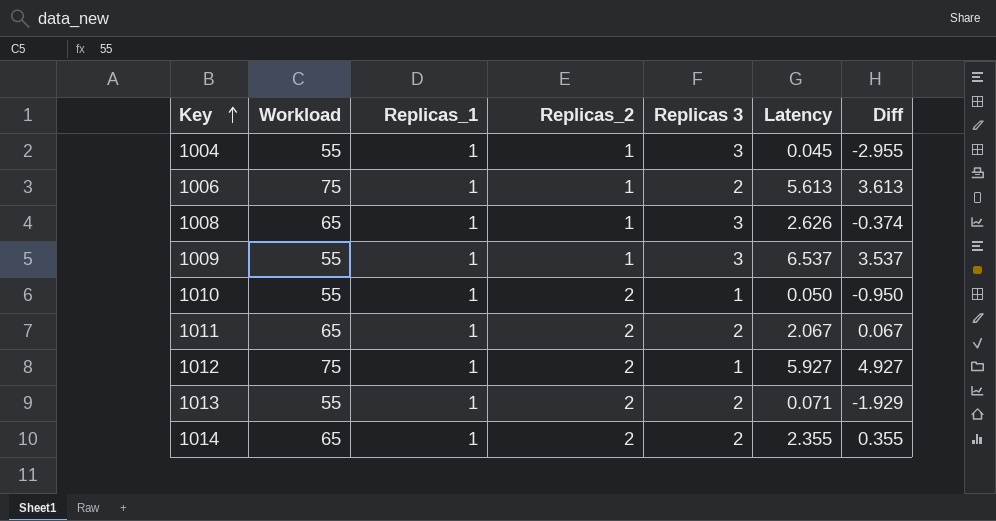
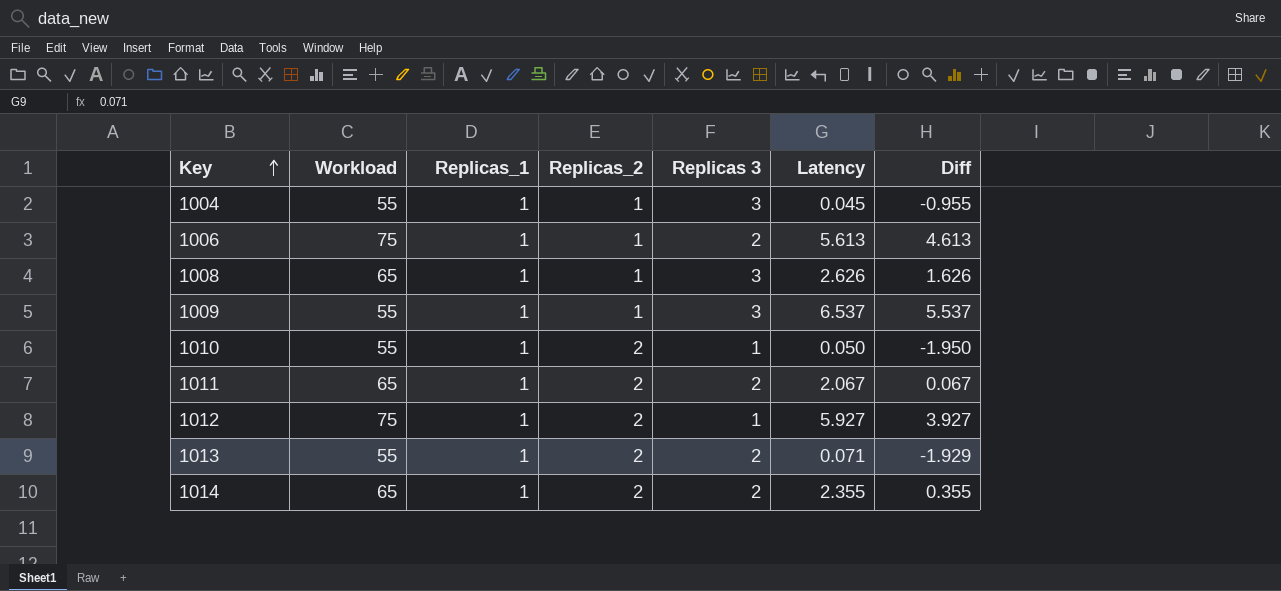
column Diff | formula: [Latency] - [Replicas 3] -> [Latency] - [Replicas_2]

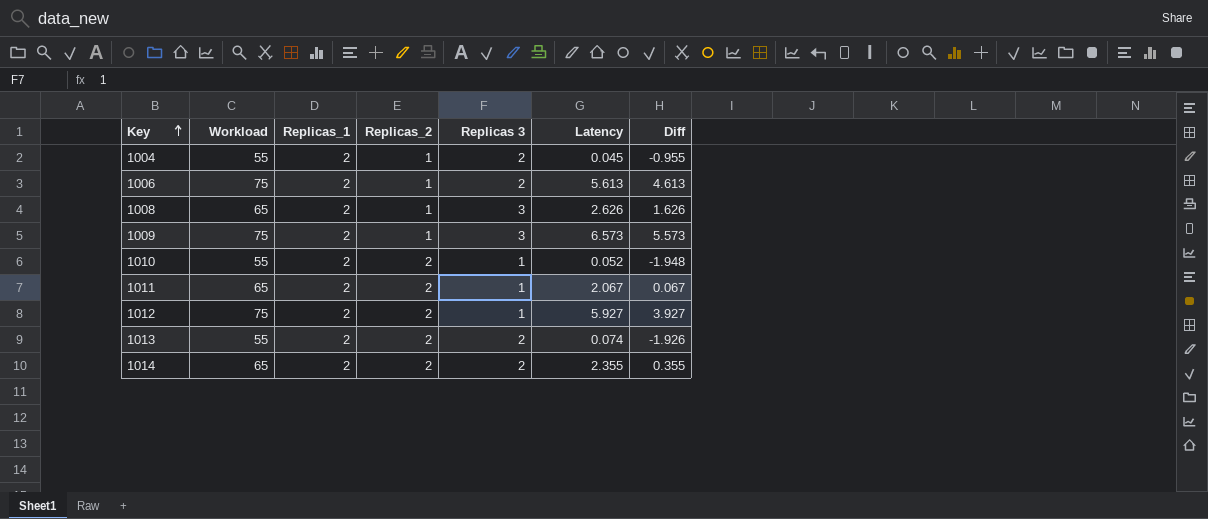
1004 | Replicas_1: 1 -> 2
1004 | Replicas 3: 3 -> 2
1006 | Replicas_1: 1 -> 2
1008 | Replicas_1: 1 -> 2
1009 | Workload: 55 -> 75
1009 | Replicas_1: 1 -> 2
1009 | Latency: 6.537 -> 6.573
1009 | Diff: 5.537 -> 5.573
1010 | Replicas_1: 1 -> 2
1010 | Latency: 0.050 -> 0.052
1010 | Diff: -1.950 -> -1.948
1011 | Replicas_1: 1 -> 2
1011 | Replicas 3: 2 -> 1
1012 | Replicas_1: 1 -> 2
1013 | Replicas_1: 1 -> 2
1013 | Latency: 0.071 -> 0.074
1013 | Diff: -1.929 -> -1.926
1014 | Replicas_1: 1 -> 2

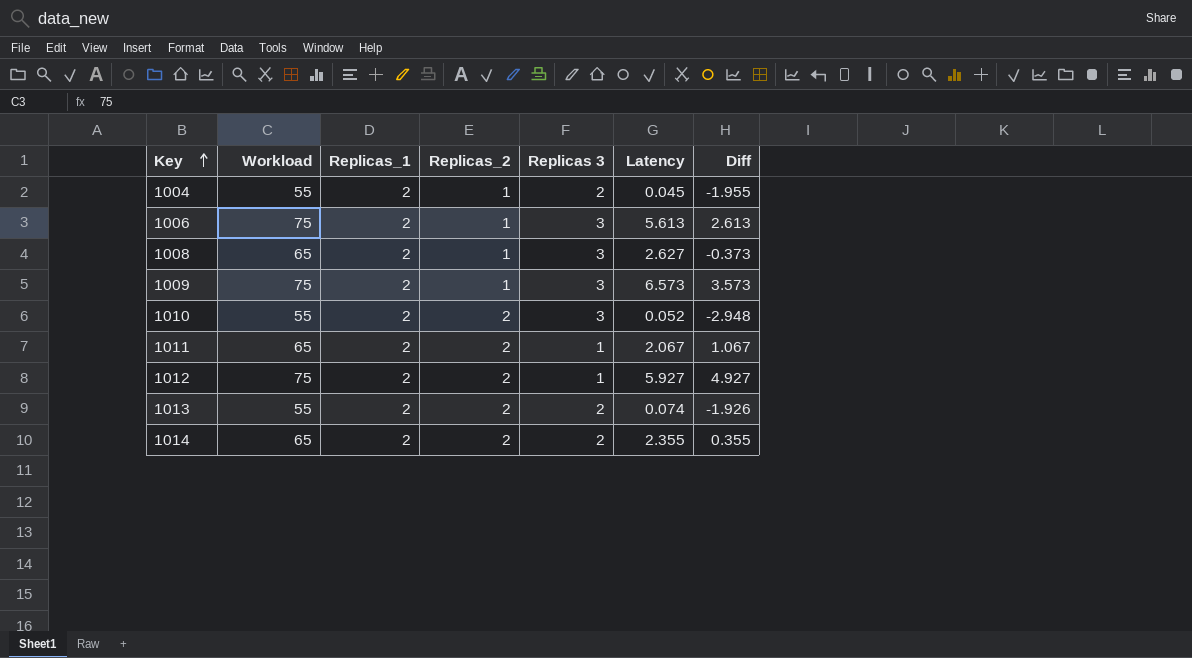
column Diff | formula: [Latency] - [Replicas_2] -> [Latency] - [Replicas 3]
1006 | Replicas 3: 2 -> 3
1008 | Latency: 2.626 -> 2.627
1010 | Replicas 3: 1 -> 3

